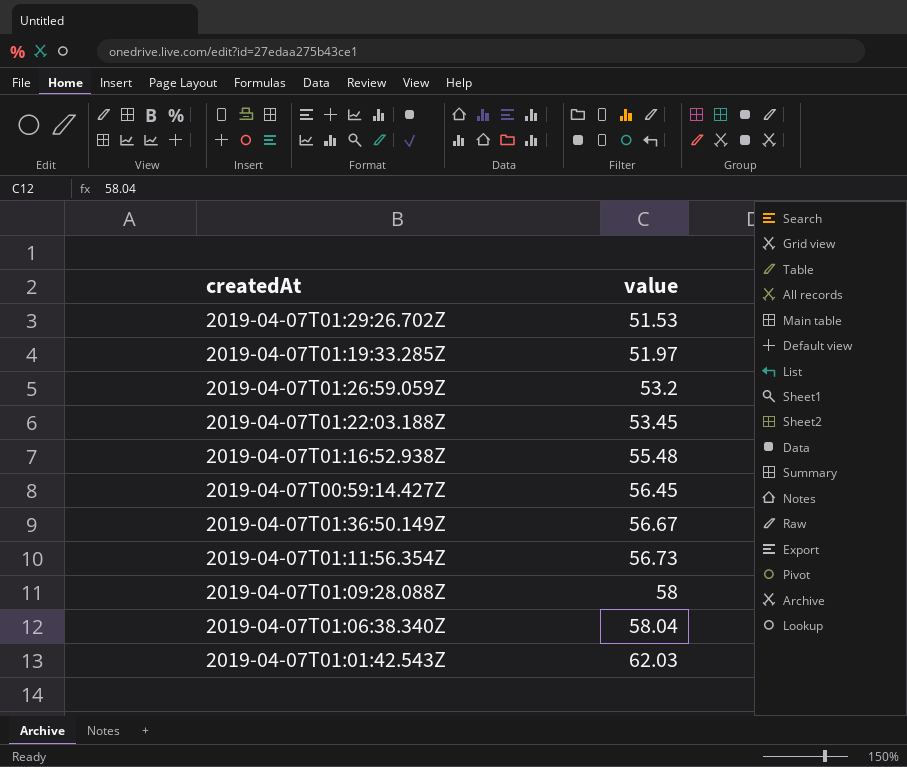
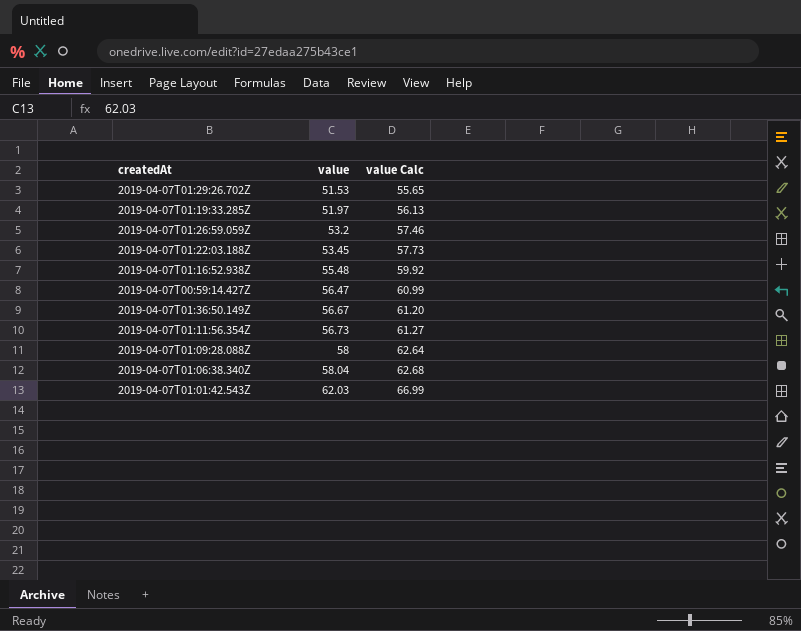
column value Calc | formula: none -> [value] * 1.08
2019-04-07T00:59:14.427Z | value: 56.45 -> 56.47

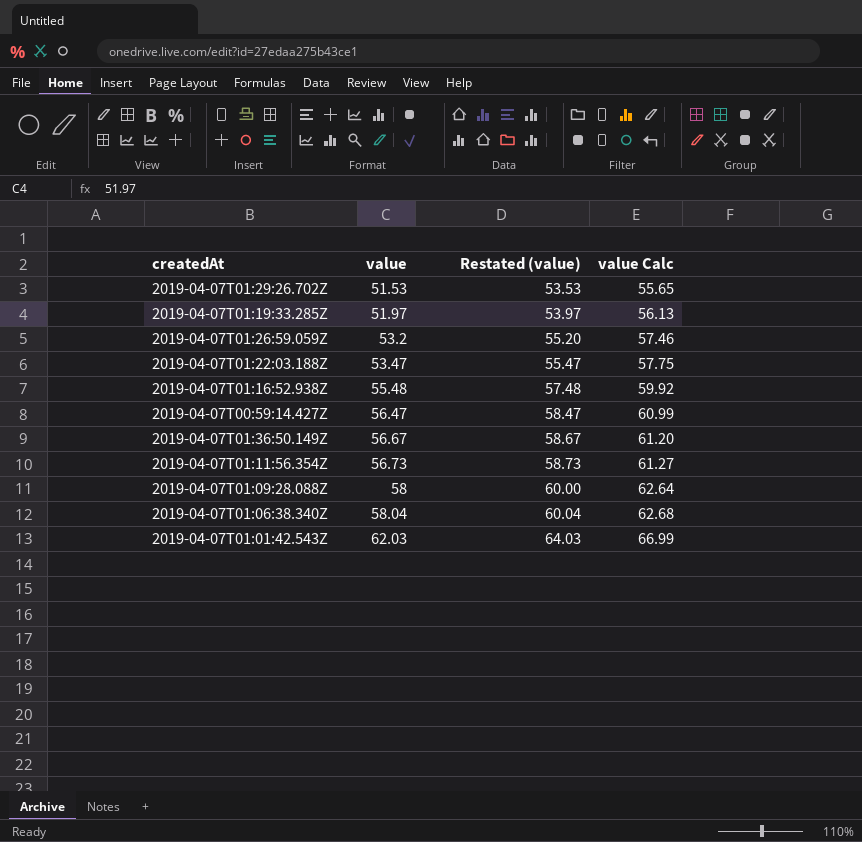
column Restated (value) | formula: none -> [value] + 2
2019-04-07T01:22:03.188Z | value: 53.45 -> 53.47
2019-04-07T01:22:03.188Z | value Calc: 57.73 -> 57.75

